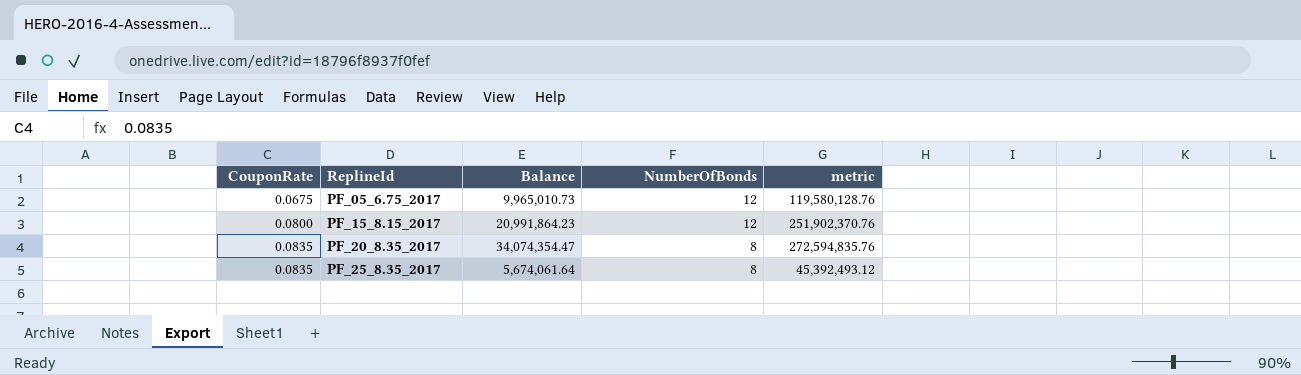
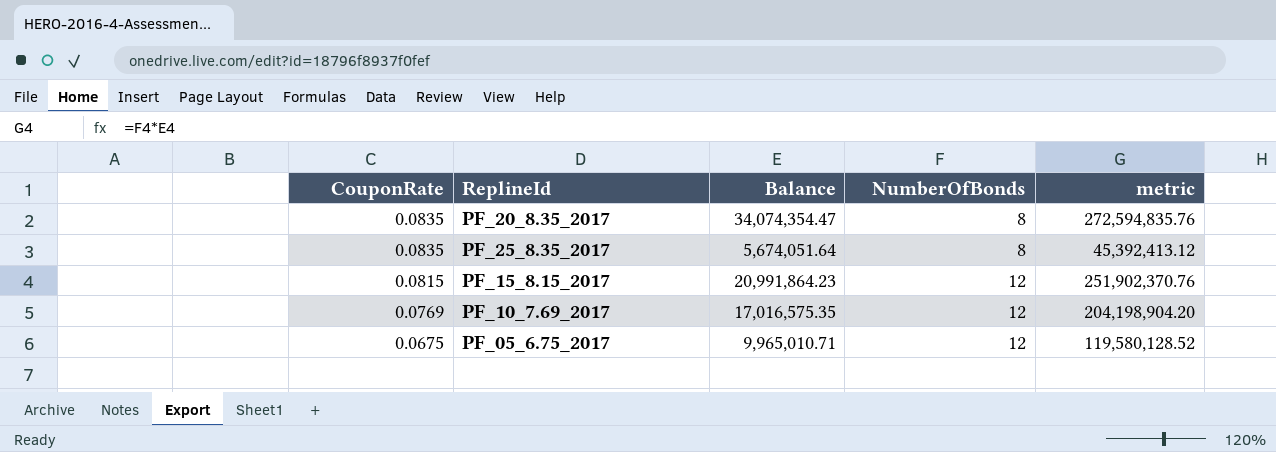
row order: CouponRate ascending -> CouponRate descending
PF_25_8.35_2017 | Balance: 5,674,061.64 -> 5,674,051.64
PF_25_8.35_2017 | metric: 45,392,493.12 -> 45,392,413.12
PF_15_8.15_2017 | CouponRate: 0.0800 -> 0.0815
row PF_10_7.69_2017: none -> 0.0769 | 17,016,575.35 | 12 | 204,198,904.20
PF_05_6.75_2017 | Balance: 9,965,010.73 -> 9,965,010.71
PF_05_6.75_2017 | metric: 119,580,128.76 -> 119,580,128.52

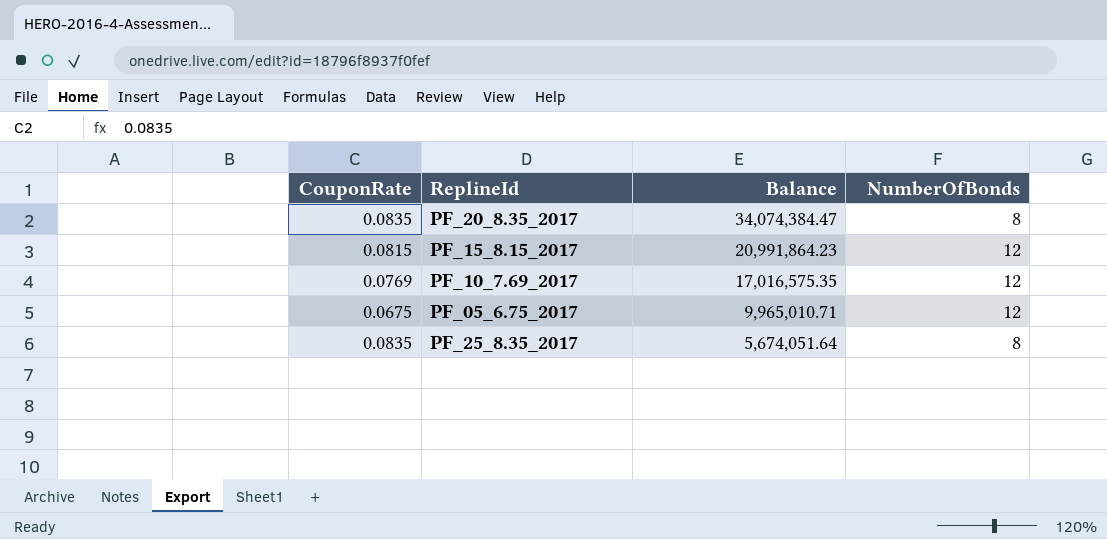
row order: CouponRate descending -> Balance descending
column metric | formula: [Balance] * [NumberOfBonds] -> none
PF_20_8.35_2017 | Balance: 34,074,354.47 -> 34,074,384.47

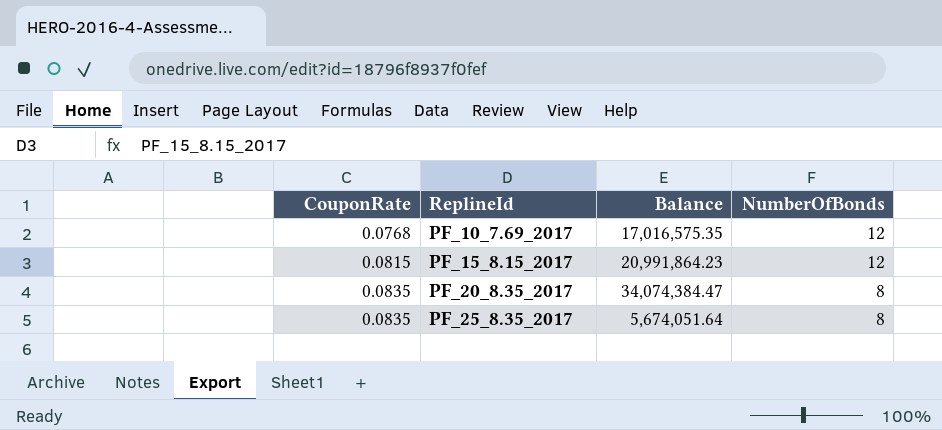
row order: Balance descending -> CouponRate ascending
row PF_05_6.75_2017: 0.0675 | 9,965,010.71 | 12 -> none
PF_10_7.69_2017 | CouponRate: 0.0769 -> 0.0768

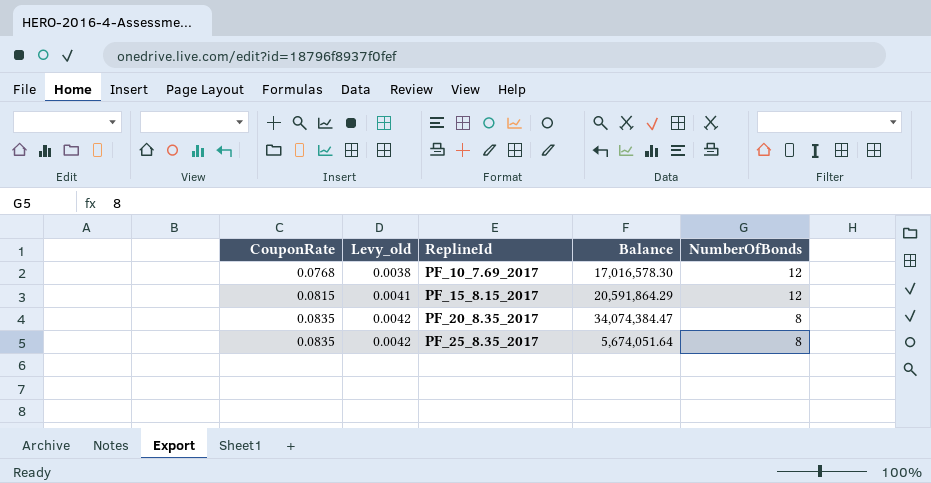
column Levy_old | formula: none -> [CouponRate] * 0.05
PF_10_7.69_2017 | Balance: 17,016,575.35 -> 17,016,578.30
PF_15_8.15_2017 | Balance: 20,991,864.23 -> 20,591,864.29

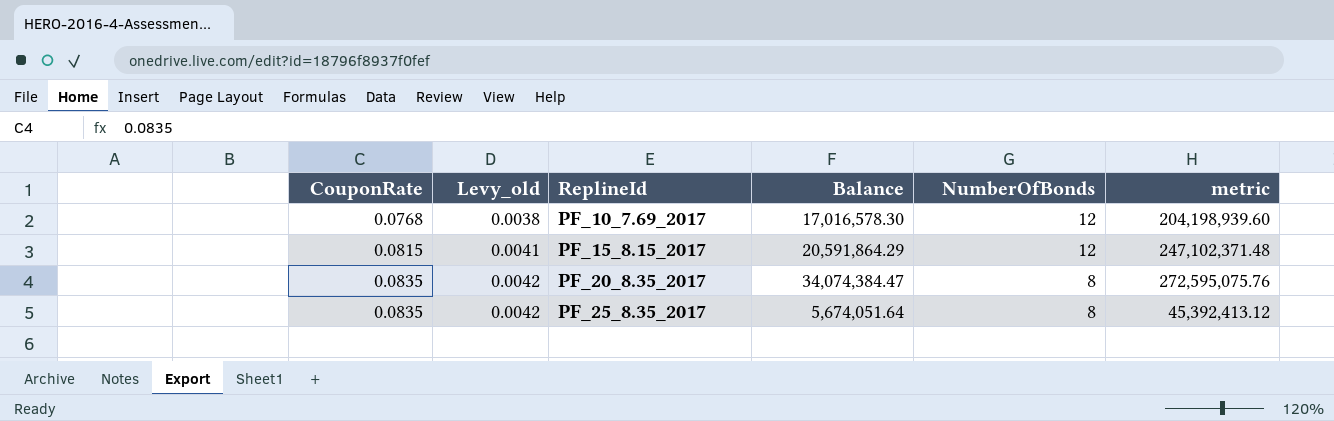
column metric | formula: none -> [Balance] * [NumberOfBonds]

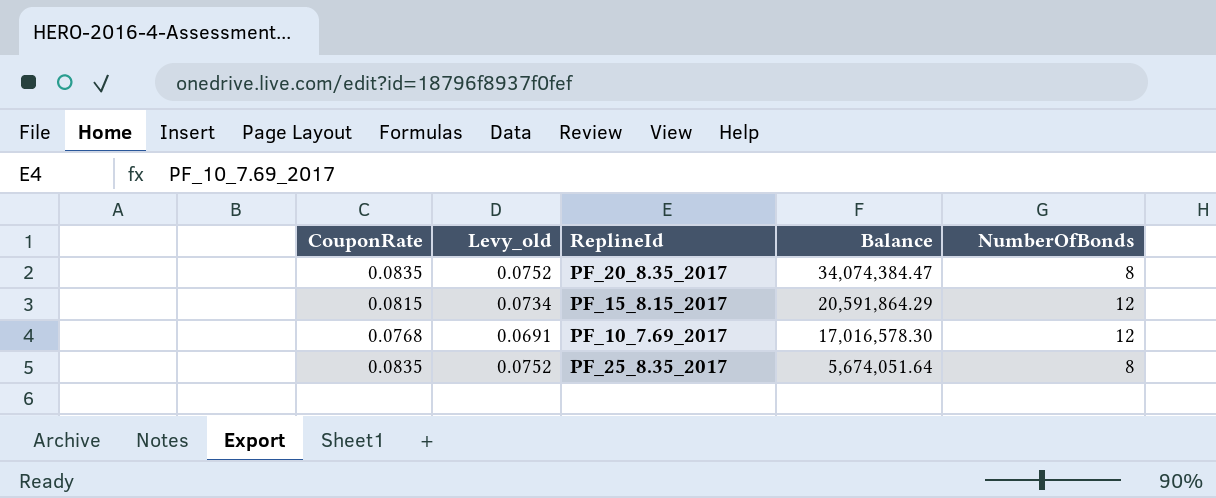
row order: CouponRate ascending -> Balance descending
column metric | formula: [Balance] * [NumberOfBonds] -> none
column Levy_old | formula: [CouponRate] * 0.05 -> [CouponRate] * 0.9

